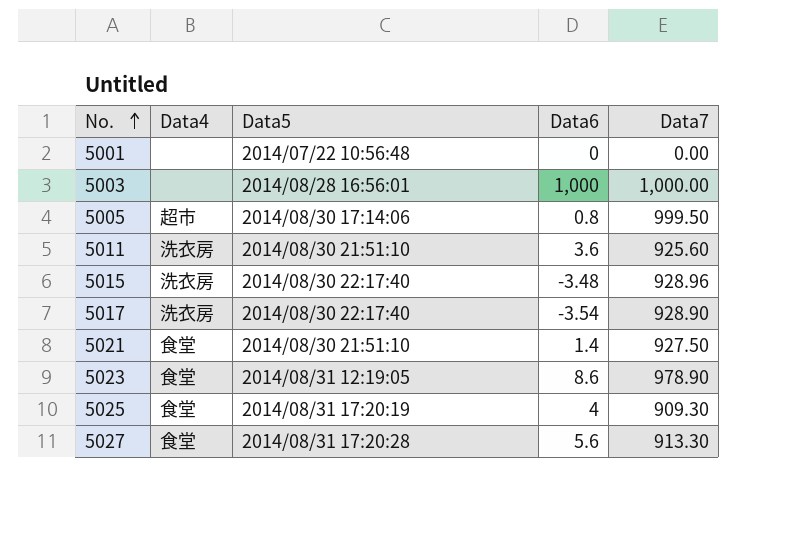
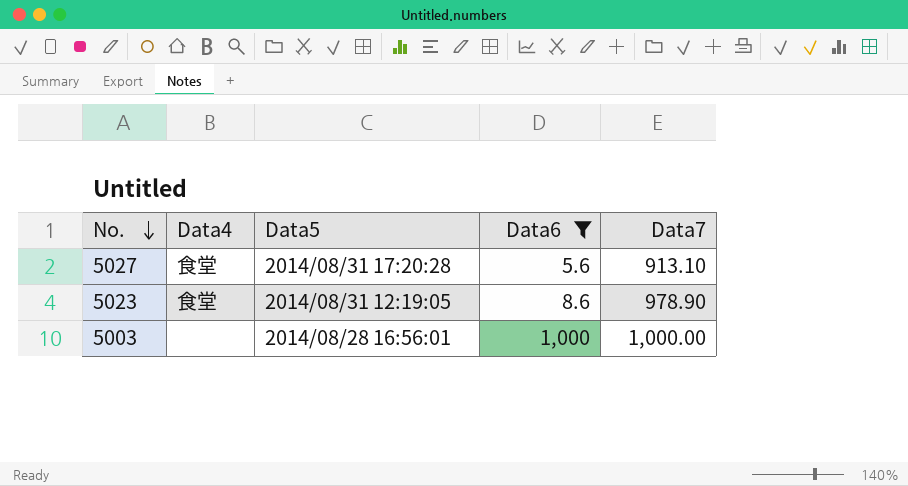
filter: none -> Data6 >= 5.6
row order: No. ascending -> No. descending
5027 | Data7: 913.30 -> 913.10

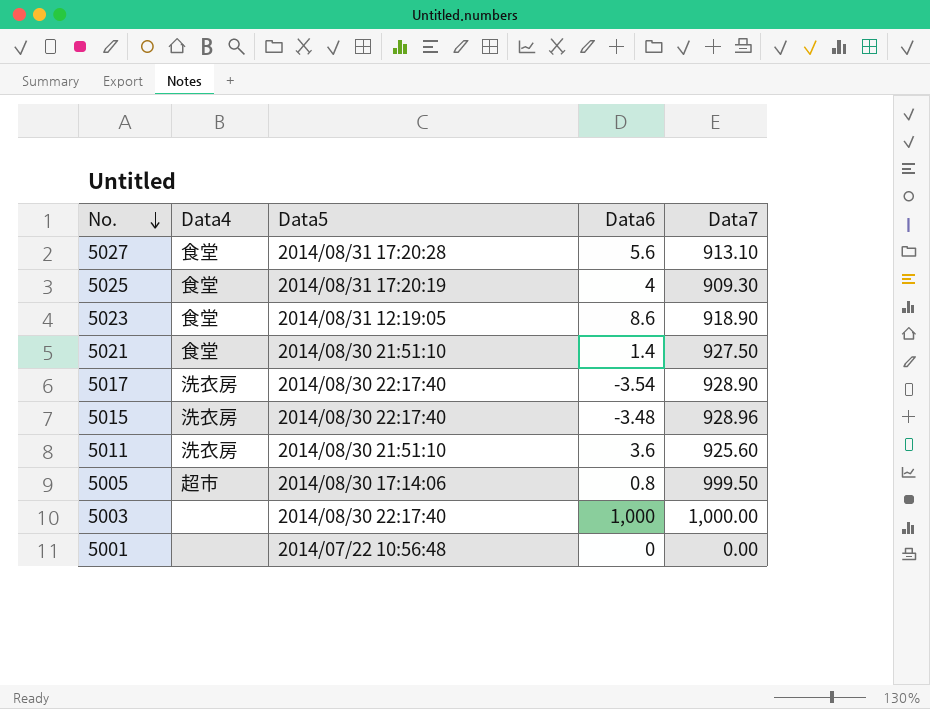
filter: Data6 >= 5.6 -> none
5023 | Data7: 978.90 -> 918.90
5003 | Data5: 2014/08/28 16:56:01 -> 2014/08/30 22:17:40

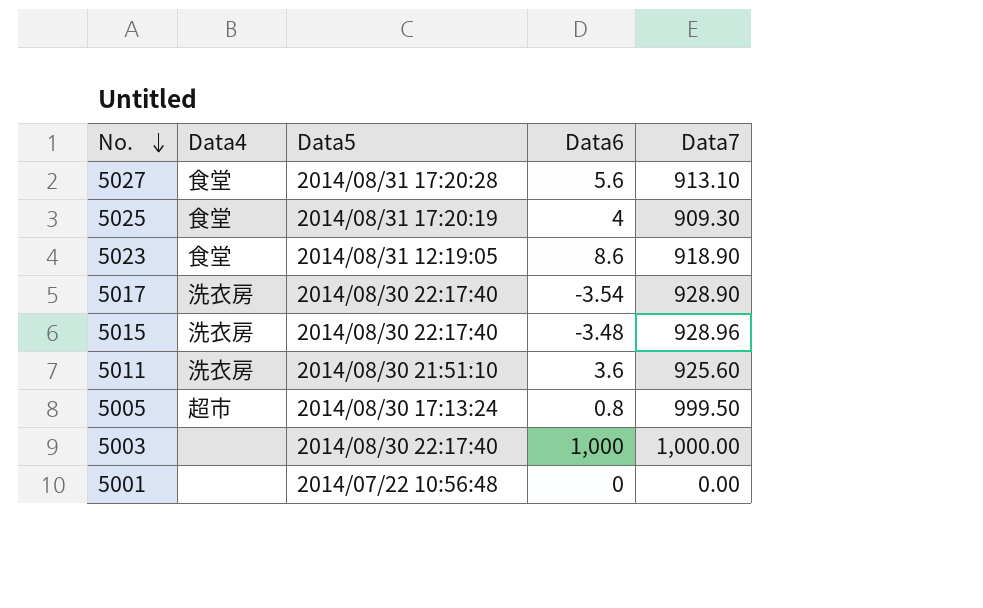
row 5021: 食堂 | 2014/08/30 21:51:10 | 1.4 | 927.50 -> none
5005 | Data5: 2014/08/30 17:14:06 -> 2014/08/30 17:13:24

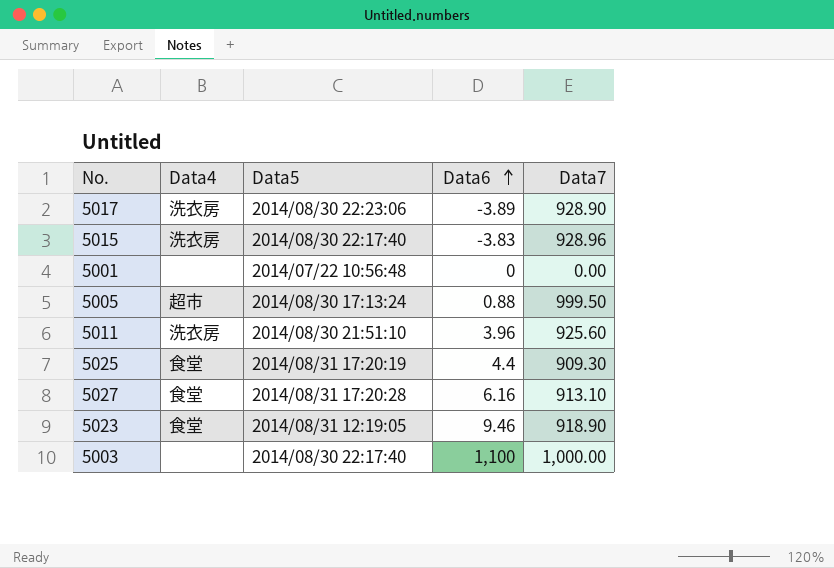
row order: No. descending -> Data6 ascending
5017 | Data5: 2014/08/30 22:17:40 -> 2014/08/30 22:23:06
5017 | Data6: -3.54 -> -3.89
5015 | Data6: -3.48 -> -3.83
5005 | Data6: 0.8 -> 0.88
5011 | Data6: 3.6 -> 3.96
5025 | Data6: 4 -> 4.4
5027 | Data6: 5.6 -> 6.16
5023 | Data6: 8.6 -> 9.46
5003 | Data6: 1,000 -> 1,100

